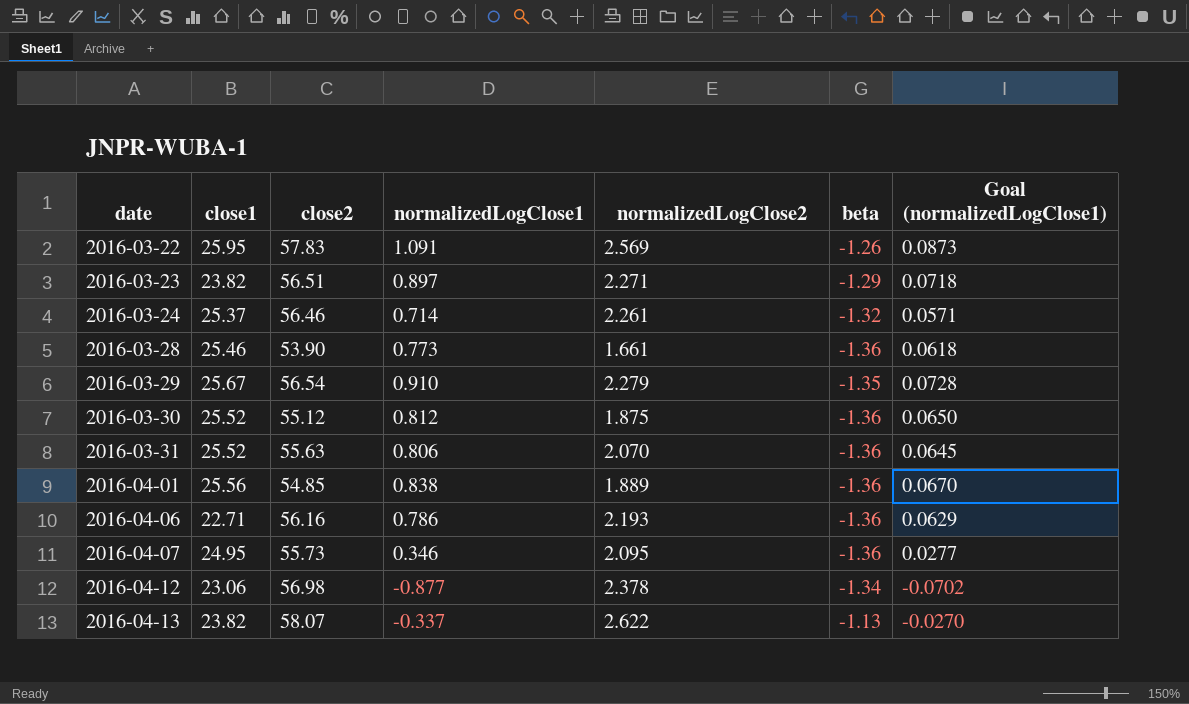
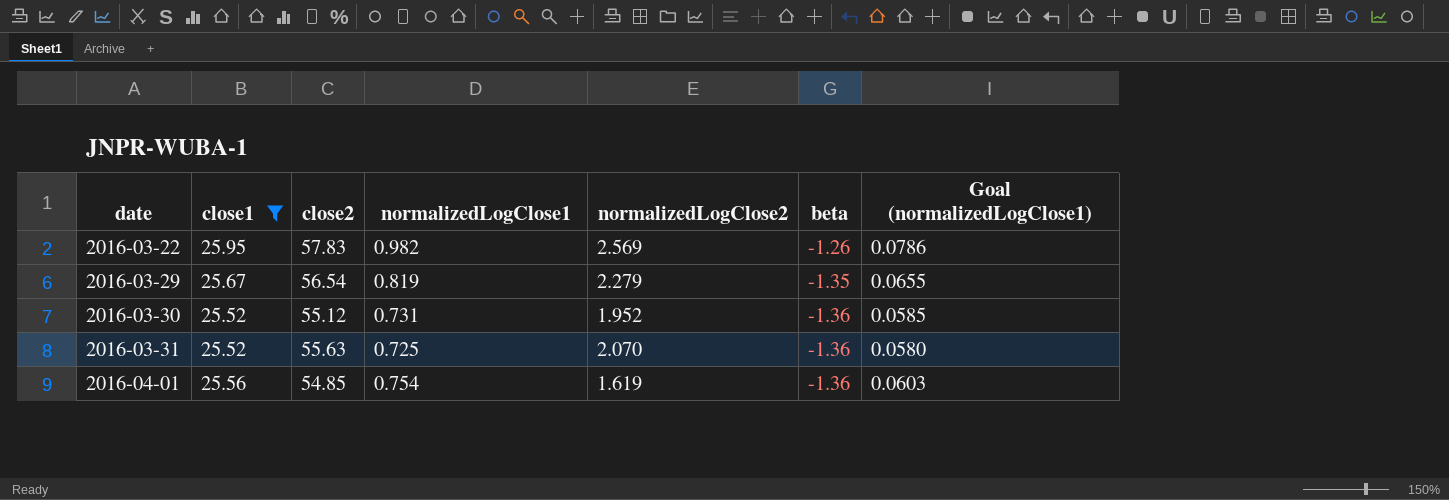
filter: none -> close1 >= 25.52
2016-03-22 | normalizedLogClose1: 1.091 -> 0.982
2016-03-22 | Goal (normalizedLogClose1): 0.0873 -> 0.0786
2016-03-29 | normalizedLogClose1: 0.910 -> 0.819
2016-03-29 | Goal (normalizedLogClose1): 0.0728 -> 0.0655
2016-03-30 | normalizedLogClose1: 0.812 -> 0.731
2016-03-30 | normalizedLogClose2: 1.875 -> 1.952
2016-03-30 | Goal (normalizedLogClose1): 0.0650 -> 0.0585
2016-03-31 | normalizedLogClose1: 0.806 -> 0.725
2016-03-31 | Goal (normalizedLogClose1): 0.0645 -> 0.0580
2016-04-01 | normalizedLogClose1: 0.838 -> 0.754
2016-04-01 | normalizedLogClose2: 1.889 -> 1.619
2016-04-01 | Goal (normalizedLogClose1): 0.0670 -> 0.0603

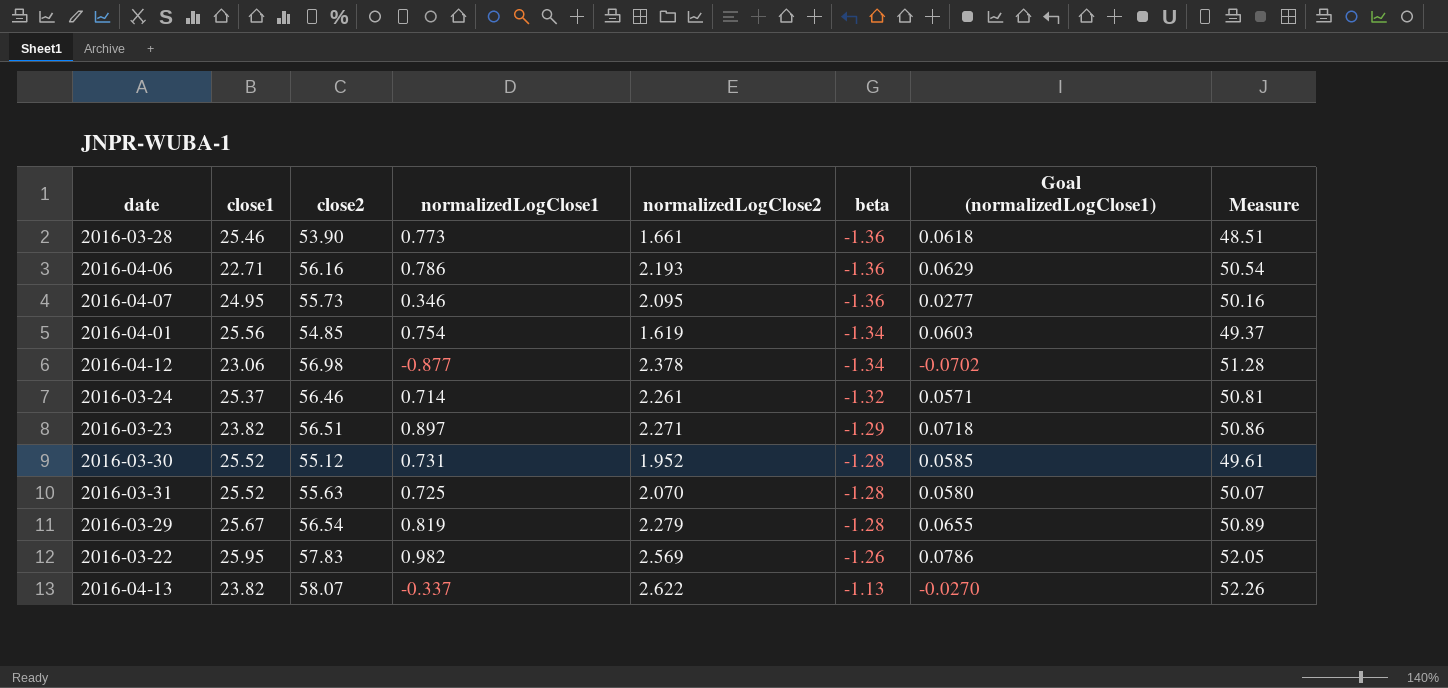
filter: close1 >= 25.52 -> none
row order: date ascending -> beta ascending
column Measure | formula: none -> [close2] * 0.9
2016-04-01 | beta: -1.36 -> -1.34
2016-03-30 | beta: -1.36 -> -1.28
2016-03-31 | beta: -1.36 -> -1.28
2016-03-29 | beta: -1.35 -> -1.28

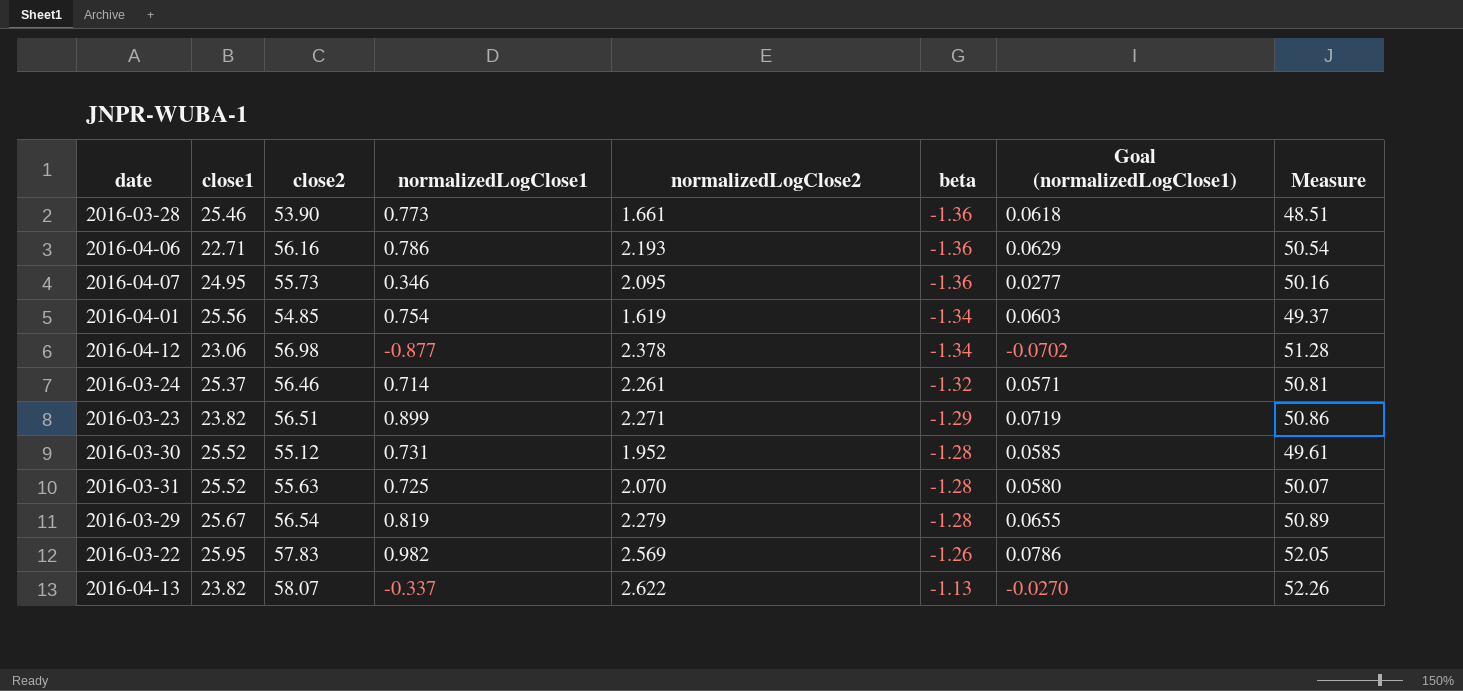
2016-03-23 | normalizedLogClose1: 0.897 -> 0.899
2016-03-23 | Goal (normalizedLogClose1): 0.0718 -> 0.0719

